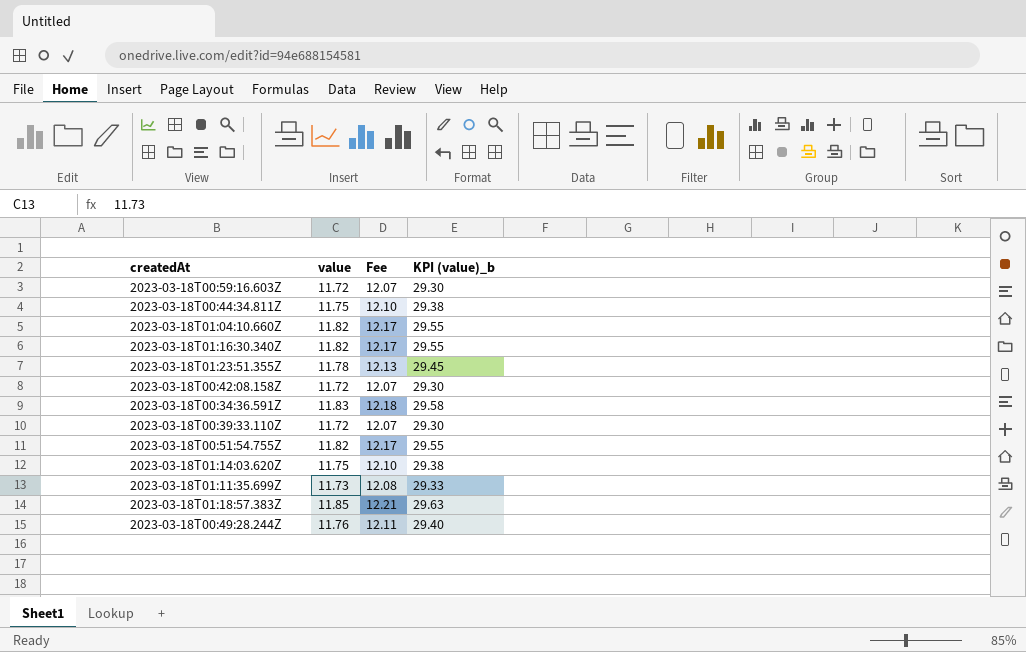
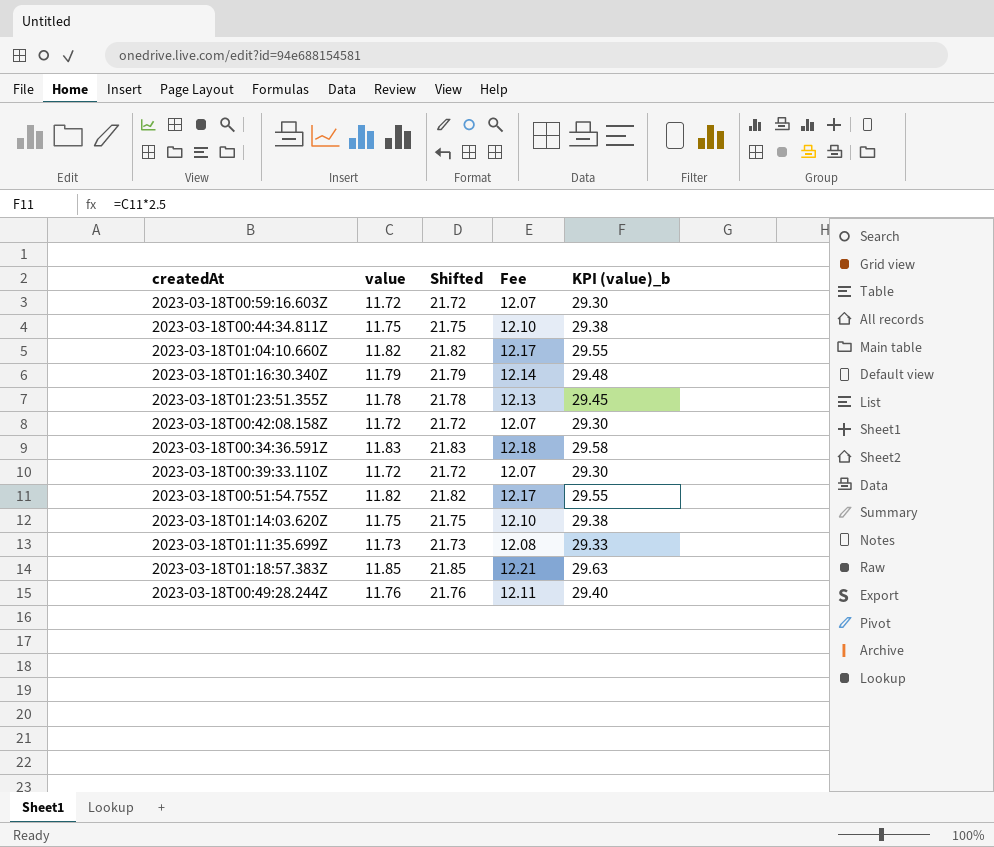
column Shifted | formula: none -> [value] + 10
2023-03-18T01:16:30.340Z | value: 11.82 -> 11.79
2023-03-18T01:16:30.340Z | Fee: 12.17 -> 12.14
2023-03-18T01:16:30.340Z | KPI (value)_b: 29.55 -> 29.48

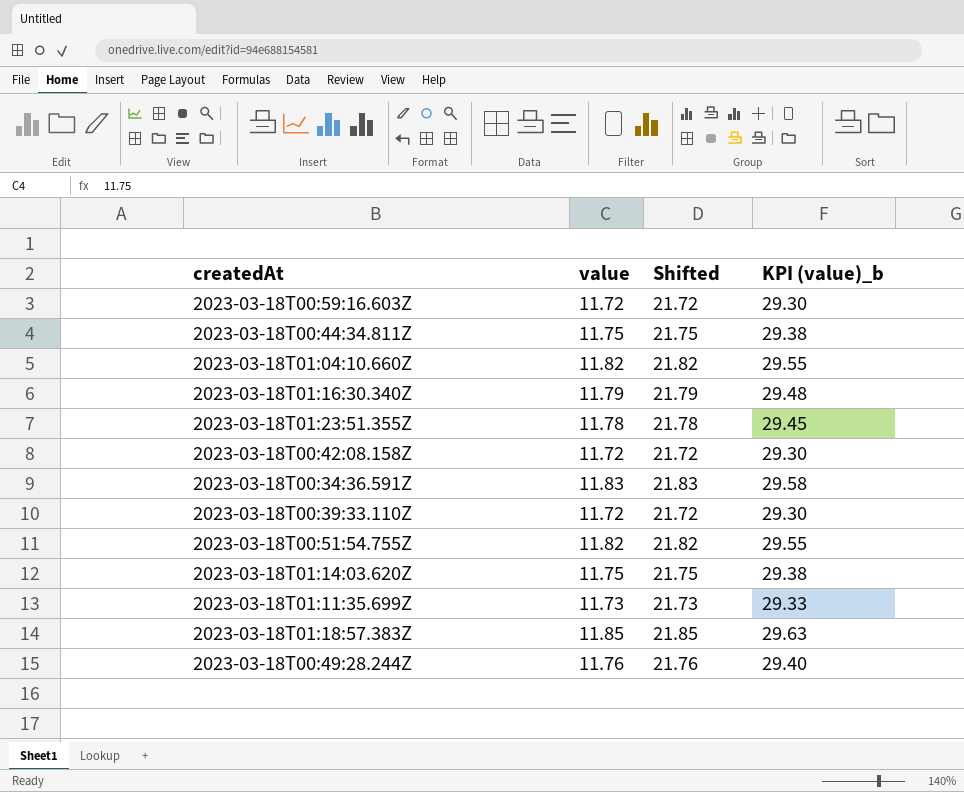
column Fee | formula: [value] * 1.03 -> none

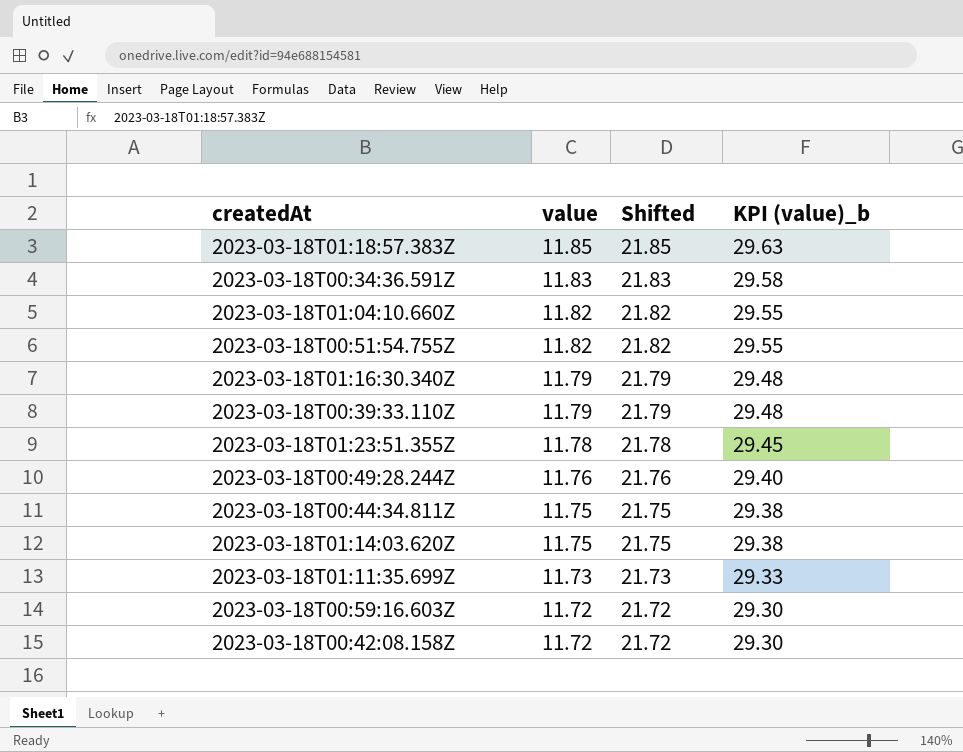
row order: none -> value descending
2023-03-18T00:39:33.110Z | value: 11.72 -> 11.79
2023-03-18T00:39:33.110Z | Shifted: 21.72 -> 21.79
2023-03-18T00:39:33.110Z | KPI (value)_b: 29.30 -> 29.48

